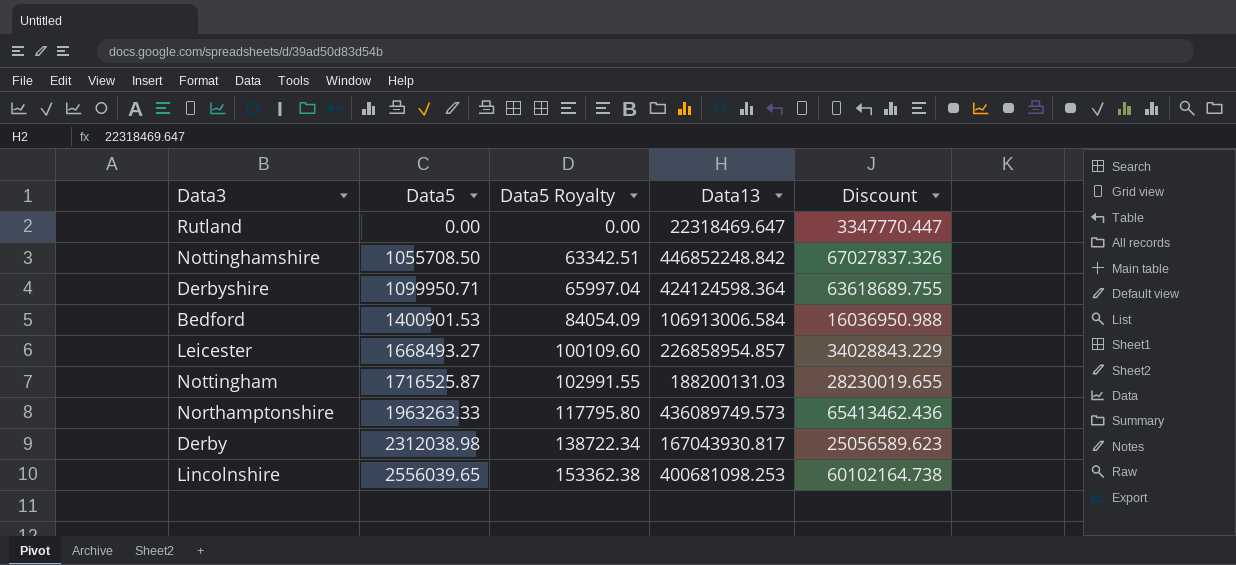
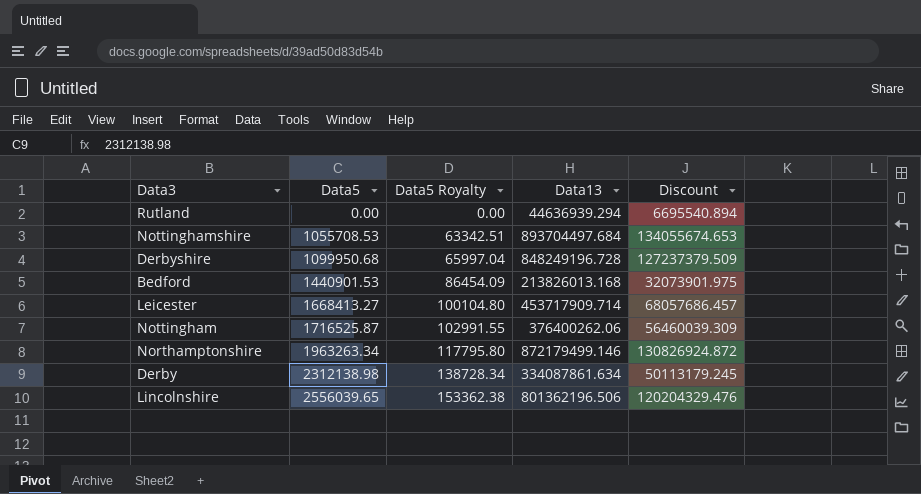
Rutland | Data13: 22318469.647 -> 44636939.294
Rutland | Discount: 3347770.447 -> 6695540.894
Nottinghamshire | Data5: 1055708.50 -> 1055708.53
Nottinghamshire | Data13: 446852248.842 -> 893704497.684
Nottinghamshire | Discount: 67027837.326 -> 134055674.653
Derbyshire | Data5: 1099950.71 -> 1099950.68
Derbyshire | Data13: 424124598.364 -> 848249196.728
Derbyshire | Discount: 63618689.755 -> 127237379.509
Bedford | Data5: 1400901.53 -> 1440901.53
Bedford | Data5 Royalty: 84054.09 -> 86454.09
Bedford | Data13: 106913006.584 -> 213826013.168
Bedford | Discount: 16036950.988 -> 32073901.975
Leicester | Data5: 1668493.27 -> 1668413.27
Leicester | Data5 Royalty: 100109.60 -> 100104.80
Leicester | Data13: 226858954.857 -> 453717909.714
Leicester | Discount: 34028843.229 -> 68057686.457
Nottingham | Data13: 188200131.03 -> 376400262.06
Nottingham | Discount: 28230019.655 -> 56460039.309
Northamptonshire | Data5: 1963263.33 -> 1963263.34
Northamptonshire | Data13: 436089749.573 -> 872179499.146
Northamptonshire | Discount: 65413462.436 -> 130826924.872
Derby | Data5: 2312038.98 -> 2312138.98
Derby | Data5 Royalty: 138722.34 -> 138728.34
Derby | Data13: 167043930.817 -> 334087861.634
Derby | Discount: 25056589.623 -> 50113179.245
Lincolnshire | Data13: 400681098.253 -> 801362196.506
Lincolnshire | Discount: 60102164.738 -> 120204329.476

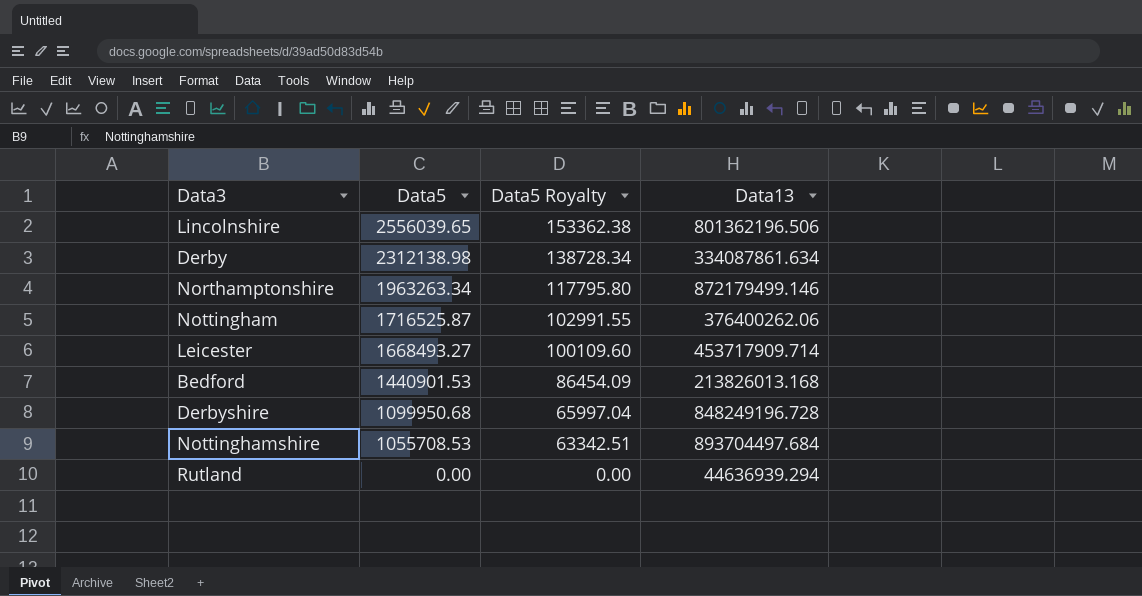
row order: Data5 ascending -> Data5 descending
column Discount | formula: [Data13] * 0.15 -> none
Leicester | Data5: 1668413.27 -> 1668493.27
Leicester | Data5 Royalty: 100104.80 -> 100109.60

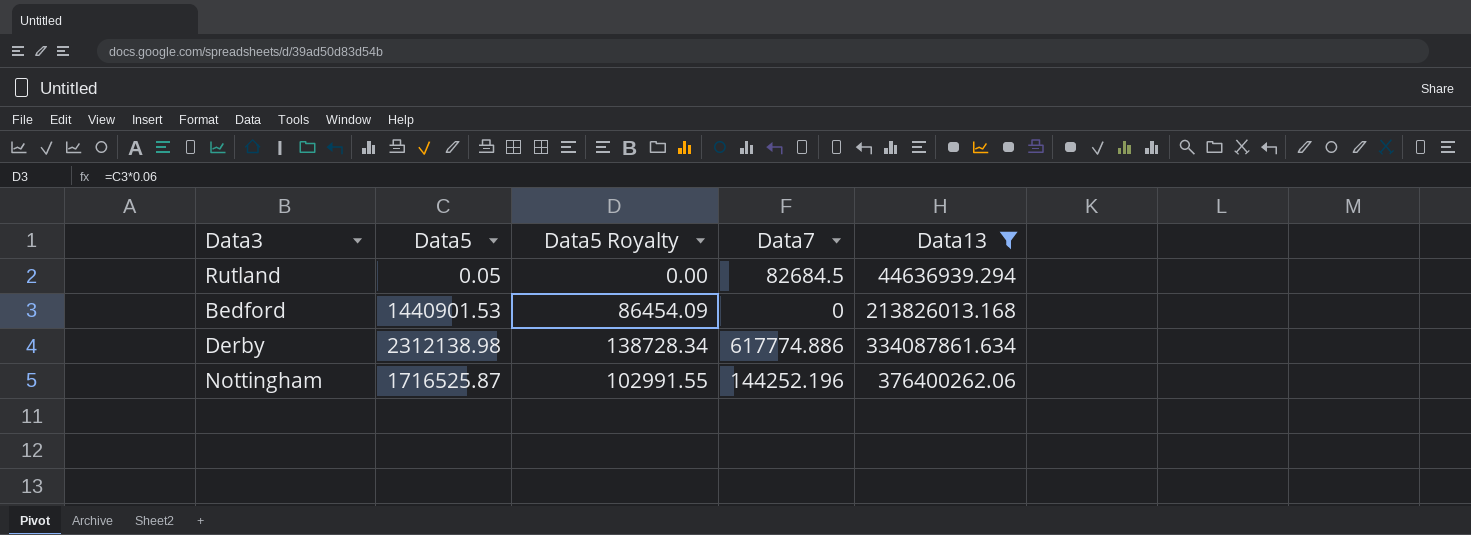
filter: none -> Data13 <= 376400262.06
row order: Data5 descending -> Data13 ascending
column Data7 | position: none -> 4
Rutland | Data5: 0.00 -> 0.05

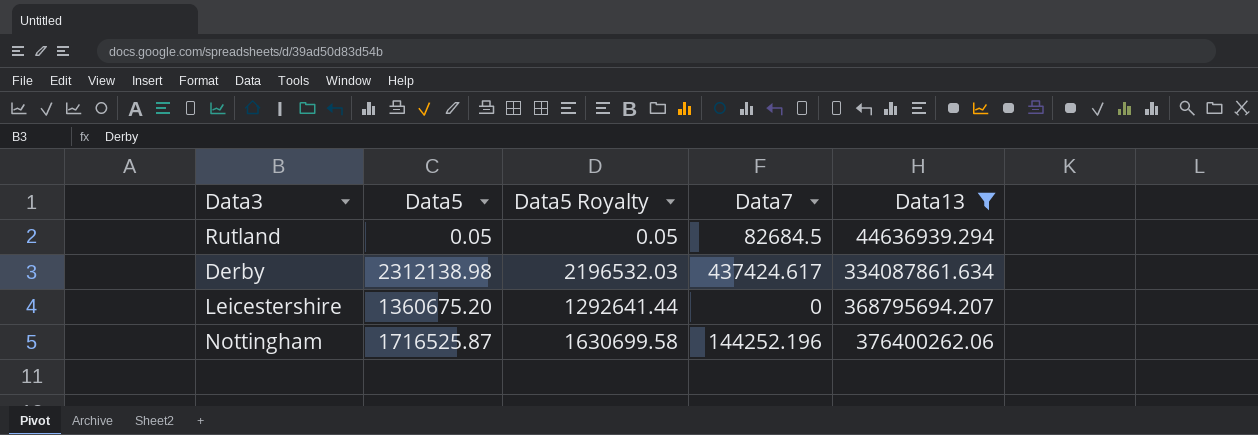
column Data5 Royalty | formula: [Data5] * 0.06 -> [Data5] * 0.95
row Bedford: 1440901.53 | 86454.09 | 0 | 213826013.168 -> none
Derby | Data7: 617774.886 -> 437424.617
row Leicestershire: none -> 1360675.20 | 1292641.44 | 0 | 368795694.207

